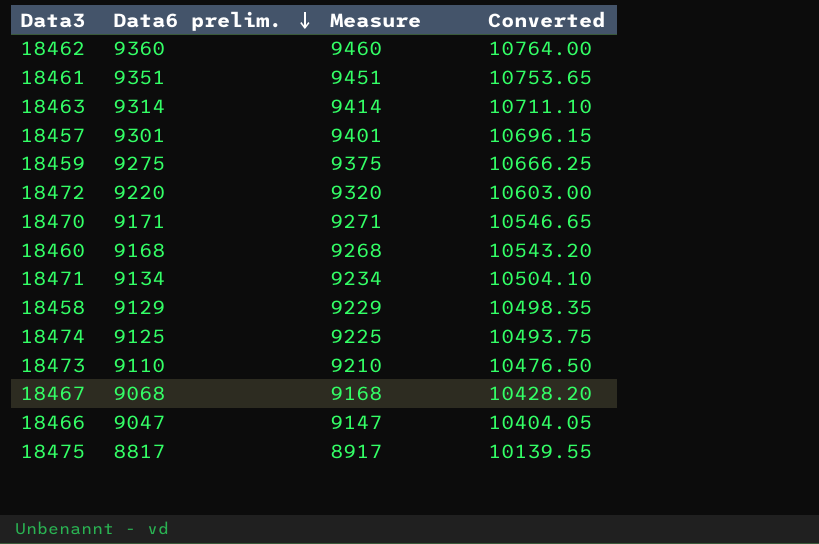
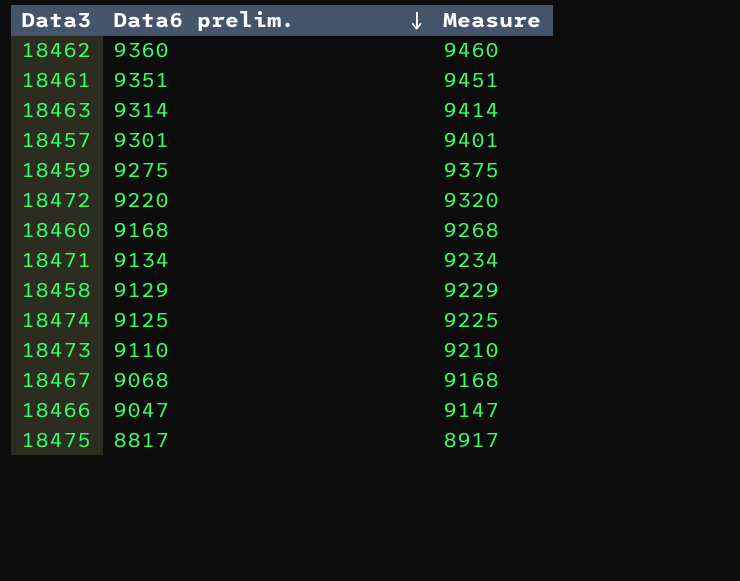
column Converted | formula: [Data6 prelim.] * 1.15 -> none
row 18470: 9171 | 9271 | 10546.65 -> none

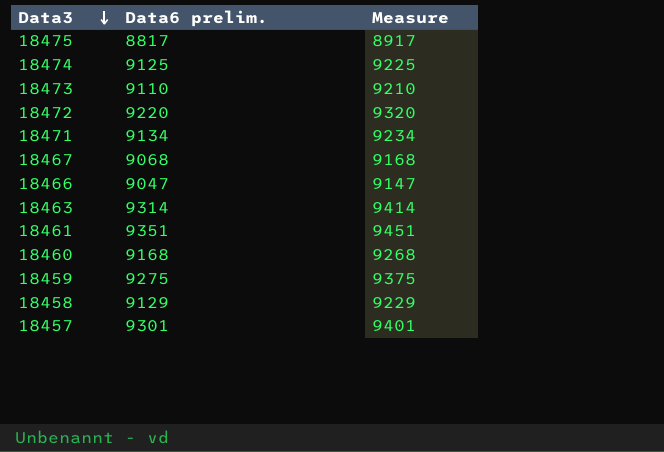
row order: Data6 prelim. descending -> Data3 descending
row 18462: 9360 | 9460 -> none

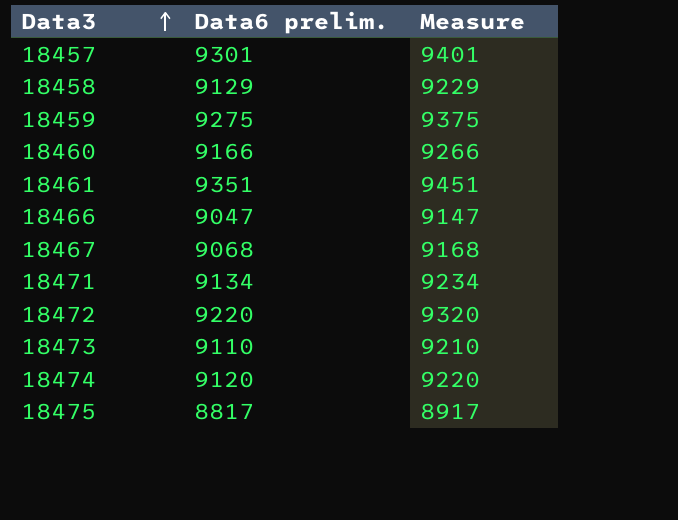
row order: Data3 descending -> Data3 ascending
row 18463: 9314 | 9414 -> none
18460 | Data6 prelim.: 9168 -> 9166
18460 | Measure: 9268 -> 9266
18474 | Data6 prelim.: 9125 -> 9120
18474 | Measure: 9225 -> 9220

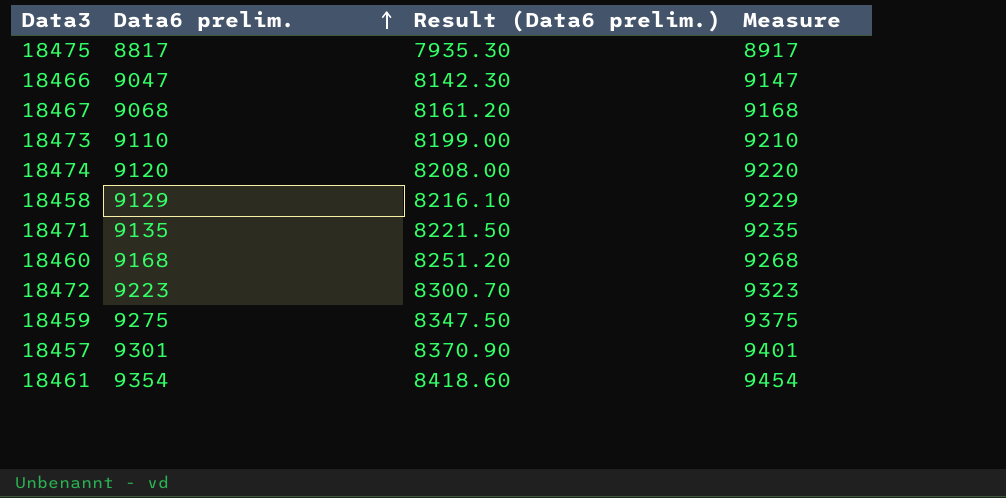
row order: Data3 ascending -> Data6 prelim. ascending
column Result (Data6 prelim.) | formula: none -> [Data6 prelim.] * 0.9
18471 | Data6 prelim.: 9134 -> 9135
18471 | Measure: 9234 -> 9235
18460 | Data6 prelim.: 9166 -> 9168
18460 | Measure: 9266 -> 9268
18472 | Data6 prelim.: 9220 -> 9223
18472 | Measure: 9320 -> 9323
18461 | Data6 prelim.: 9351 -> 9354
18461 | Measure: 9451 -> 9454

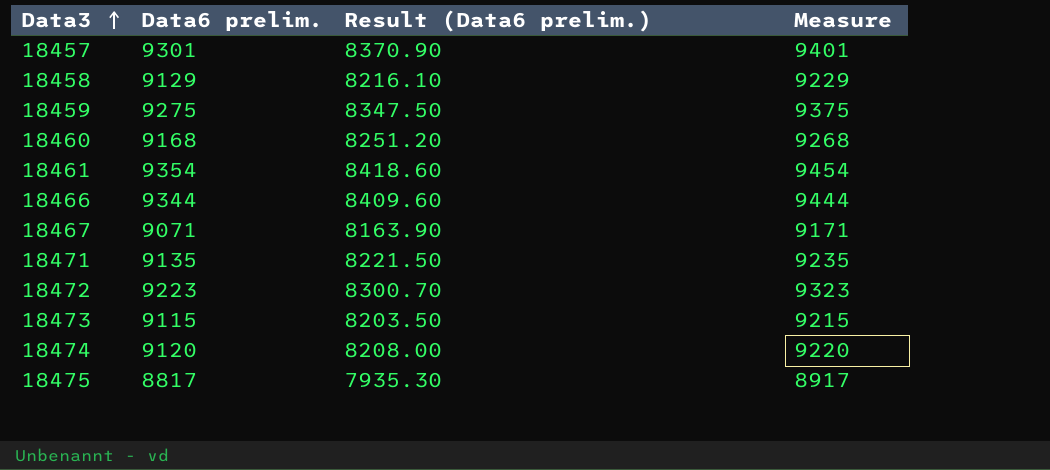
row order: Data6 prelim. ascending -> Data3 ascending
18466 | Data6 prelim.: 9047 -> 9344
18466 | Result (Data6 prelim.): 8142.30 -> 8409.60
18466 | Measure: 9147 -> 9444
18467 | Data6 prelim.: 9068 -> 9071
18467 | Result (Data6 prelim.): 8161.20 -> 8163.90
18467 | Measure: 9168 -> 9171
18473 | Data6 prelim.: 9110 -> 9115
18473 | Result (Data6 prelim.): 8199.00 -> 8203.50
18473 | Measure: 9210 -> 9215

